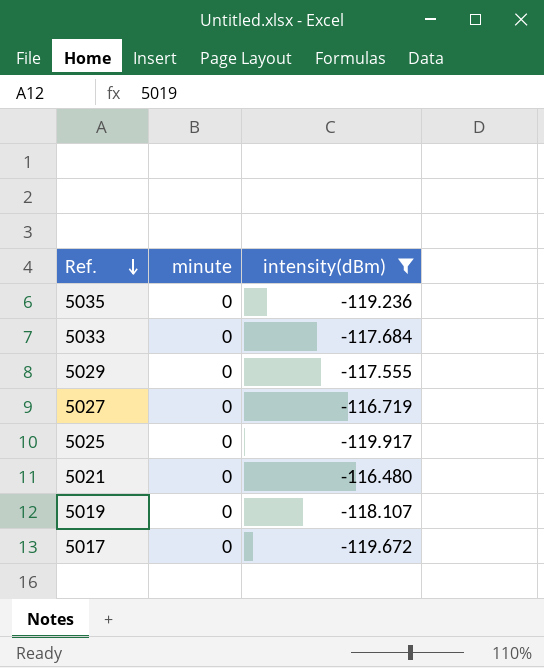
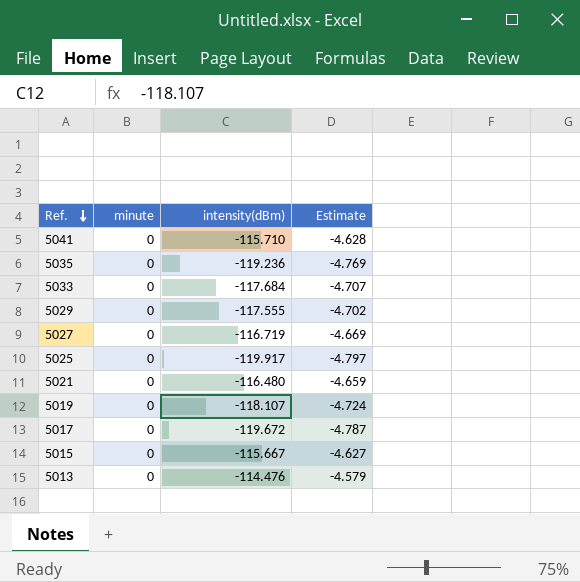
filter: intensity(dBm) <= -116.480 -> none
column Estimate | formula: none -> [intensity(dBm)] * 0.04

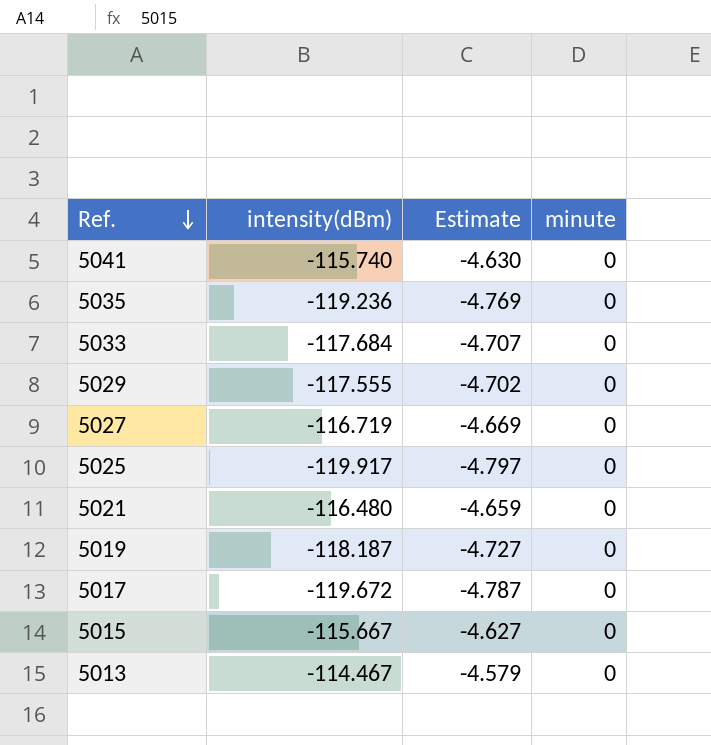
column minute | position: 2 -> 4
5041 | intensity(dBm): -115.710 -> -115.740
5041 | Estimate: -4.628 -> -4.630
5019 | intensity(dBm): -118.107 -> -118.187
5019 | Estimate: -4.724 -> -4.727
5013 | intensity(dBm): -114.476 -> -114.467

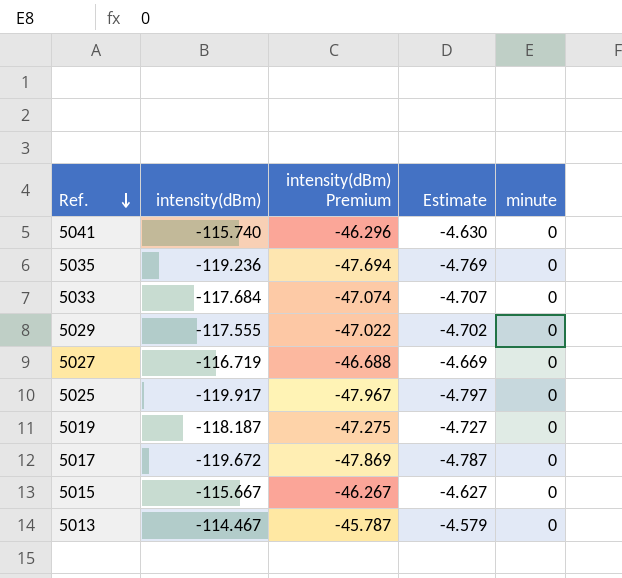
column intensity(dBm) Premium | formula: none -> [intensity(dBm)] * 0.4
row 5021: -116.480 | -4.659 | 0 -> none

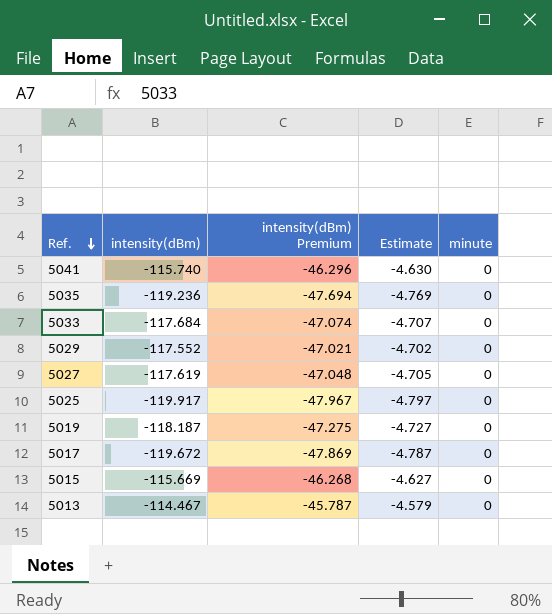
5029 | intensity(dBm): -117.555 -> -117.552
5029 | intensity(dBm) Premium: -47.022 -> -47.021
5027 | intensity(dBm): -116.719 -> -117.619
5027 | intensity(dBm) Premium: -46.688 -> -47.048
5027 | Estimate: -4.669 -> -4.705
5015 | intensity(dBm): -115.667 -> -115.669
5015 | intensity(dBm) Premium: -46.267 -> -46.268

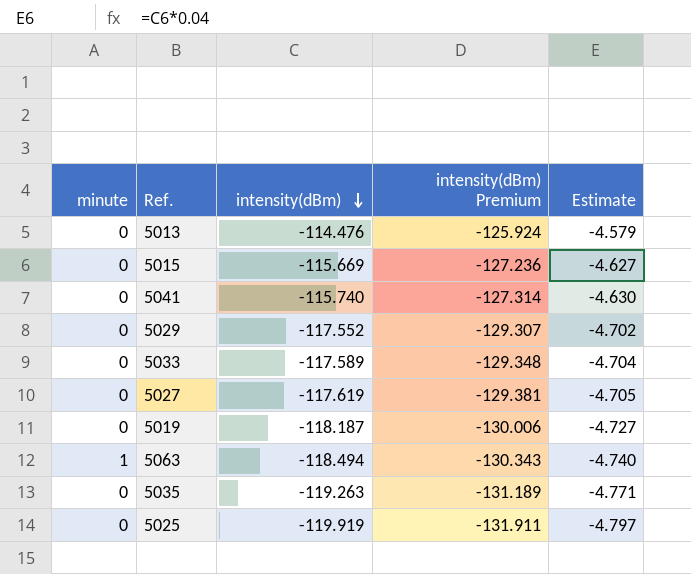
row order: Ref. descending -> intensity(dBm) descending
column minute | position: 5 -> 1
column intensity(dBm) Premium | formula: [intensity(dBm)] * 0.4 -> [intensity(dBm)] * 1.1
row 5017: -119.672 | -47.869 | -4.787 | 0 -> none
5013 | intensity(dBm): -114.467 -> -114.476
5033 | intensity(dBm): -117.684 -> -117.589
5033 | Estimate: -4.707 -> -4.704
row 5063: none -> 1 | -118.494 | -130.343 | -4.740
5035 | intensity(dBm): -119.236 -> -119.263
5035 | Estimate: -4.769 -> -4.771
5025 | intensity(dBm): -119.917 -> -119.919

